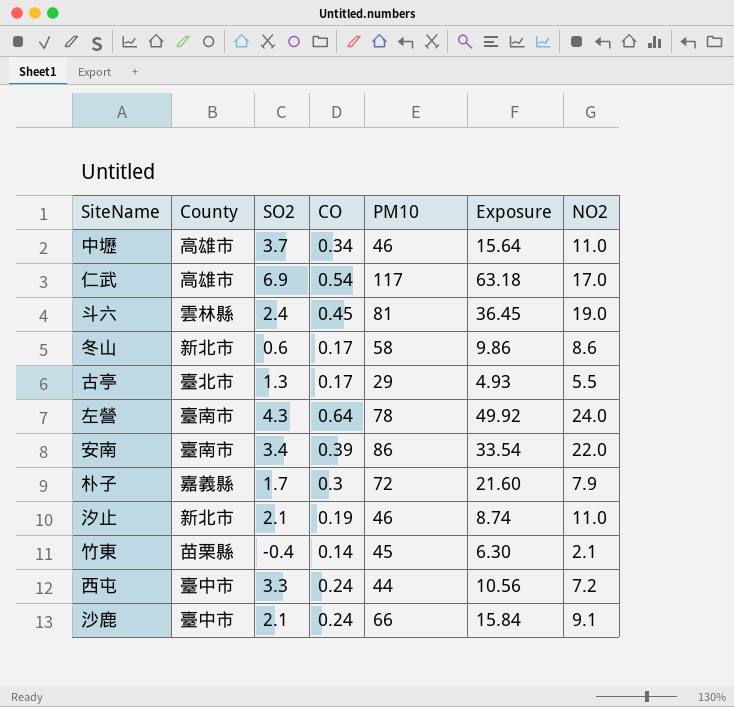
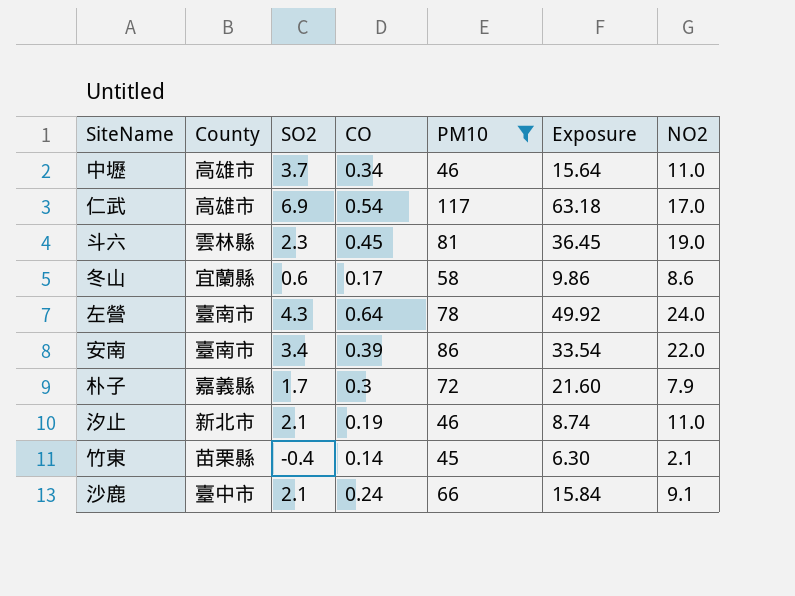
filter: none -> PM10 >= 45
斗六 | SO2: 2.4 -> 2.3
冬山 | County: 新北市 -> 宜蘭縣

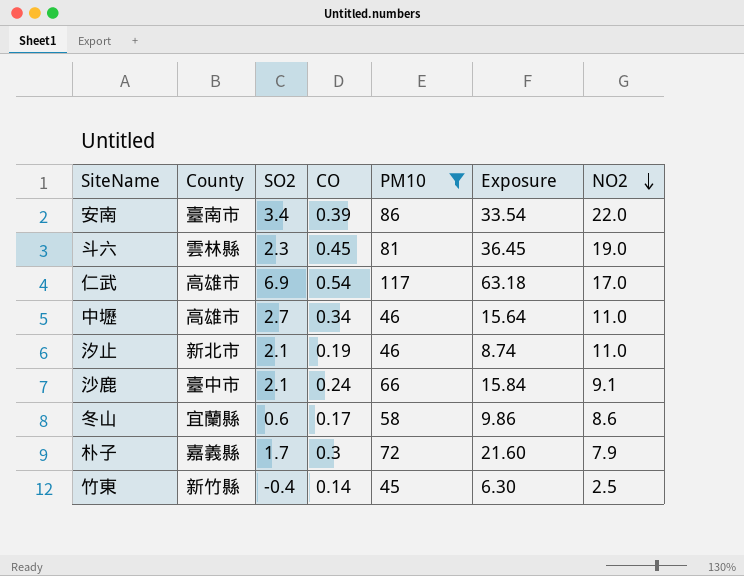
row order: none -> NO2 descending
row 左營: 臺南市 | 4.3 | 0.64 | 78 | 49.92 | 24.0 -> none
中壢 | SO2: 3.7 -> 2.7
竹東 | County: 苗栗縣 -> 新竹縣
竹東 | NO2: 2.1 -> 2.5

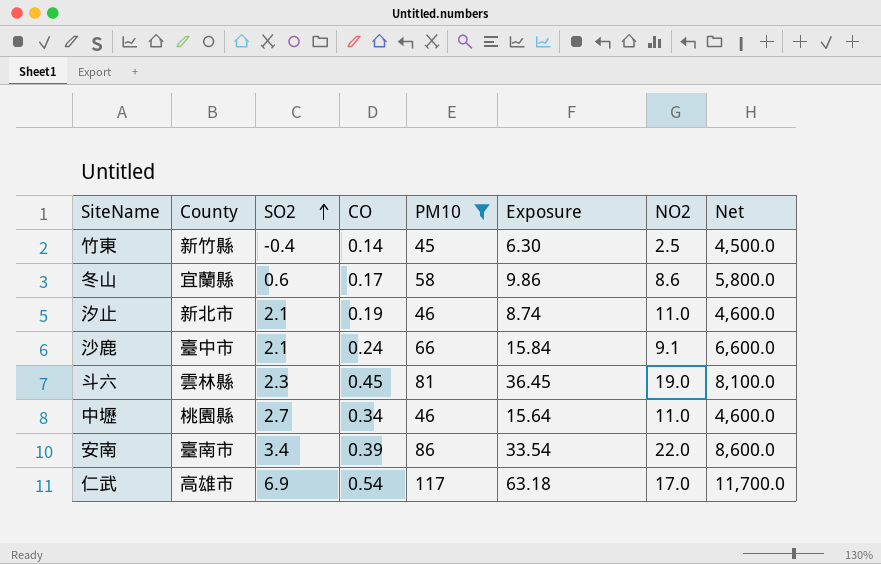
row order: NO2 descending -> SO2 ascending
column Net | formula: none -> [PM10] * 100
row 朴子: 嘉義縣 | 1.7 | 0.3 | 72 | 21.60 | 7.9 -> none
中壢 | County: 高雄市 -> 桃園縣

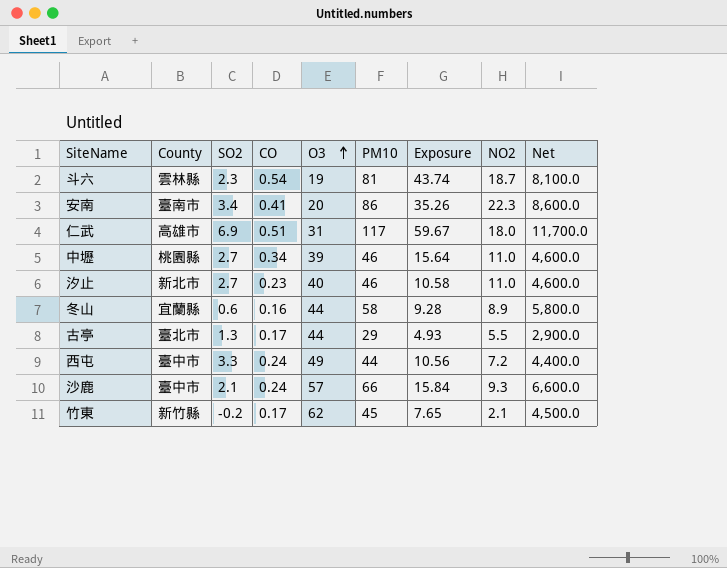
filter: PM10 >= 45 -> none
row order: SO2 ascending -> O3 ascending
column O3 | position: none -> 5
斗六 | CO: 0.45 -> 0.54
斗六 | Exposure: 36.45 -> 43.74
斗六 | NO2: 19.0 -> 18.7
安南 | CO: 0.39 -> 0.41
安南 | Exposure: 33.54 -> 35.26
安南 | NO2: 22.0 -> 22.3
仁武 | CO: 0.54 -> 0.51
仁武 | Exposure: 63.18 -> 59.67
仁武 | NO2: 17.0 -> 18.0
汐止 | SO2: 2.1 -> 2.7
汐止 | CO: 0.19 -> 0.23
汐止 | Exposure: 8.74 -> 10.58
冬山 | CO: 0.17 -> 0.16
冬山 | Exposure: 9.86 -> 9.28
冬山 | NO2: 8.6 -> 8.9
沙鹿 | NO2: 9.1 -> 9.3
竹東 | SO2: -0.4 -> -0.2
竹東 | CO: 0.14 -> 0.17
竹東 | Exposure: 6.30 -> 7.65
竹東 | NO2: 2.5 -> 2.1

